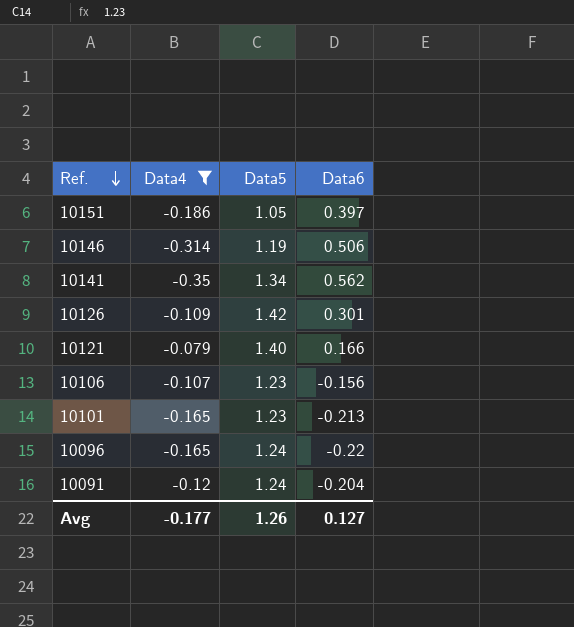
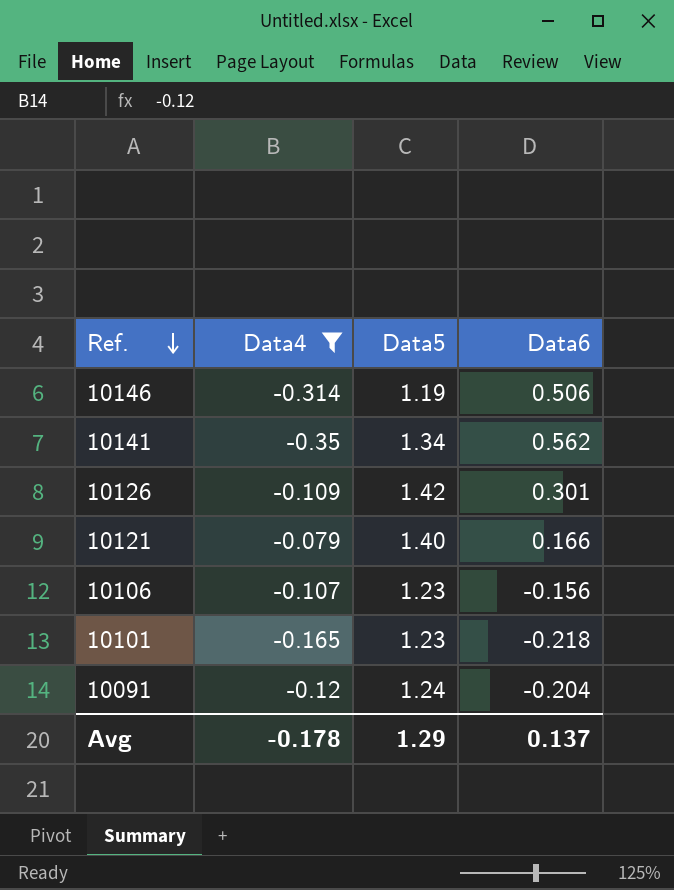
row 10151: -0.186 | 1.05 | 0.397 -> none
row 10096: -0.165 | 1.24 | -0.22 -> none
10101 | Data6: -0.213 -> -0.218
Avg | Data4: -0.177 -> -0.178
Avg | Data5: 1.26 -> 1.29
Avg | Data6: 0.127 -> 0.137

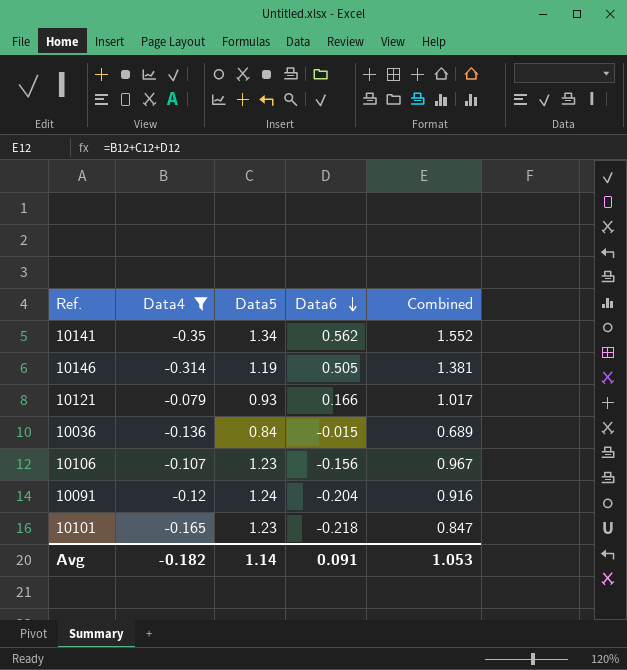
row order: Ref. descending -> Data6 descending
column Combined | formula: none -> [Data4] + [Data5] + [Data6]
row 10126: -0.109 | 1.42 | 0.301 -> none
10146 | Data6: 0.506 -> 0.505
10121 | Data5: 1.40 -> 0.93
row 10036: none -> -0.136 | 0.84 | -0.015 | 0.689
Avg | Data4: -0.178 -> -0.182
Avg | Data5: 1.29 -> 1.14
Avg | Data6: 0.137 -> 0.091

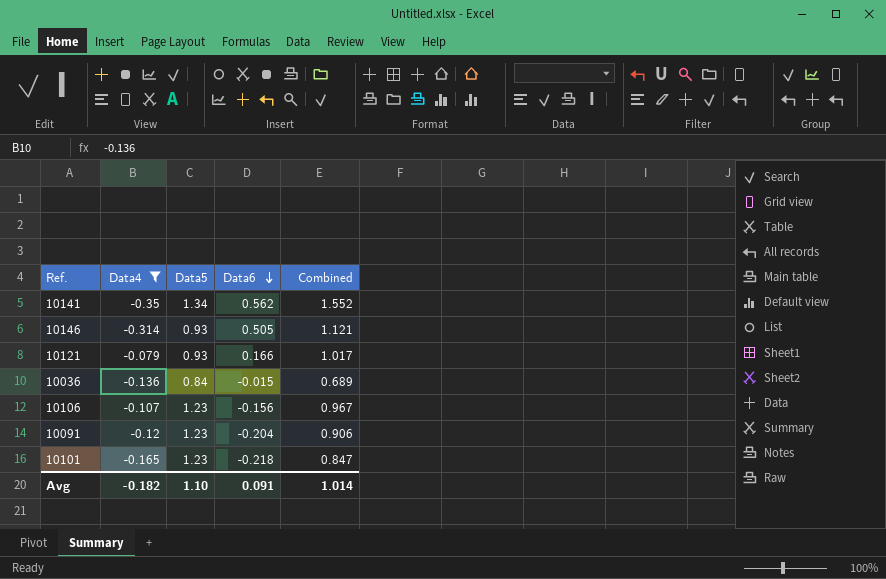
10146 | Data5: 1.19 -> 0.93
10146 | Combined: 1.381 -> 1.121
10091 | Data5: 1.24 -> 1.23
10091 | Combined: 0.916 -> 0.906
Avg | Data5: 1.14 -> 1.10
Avg | Combined: 1.053 -> 1.014

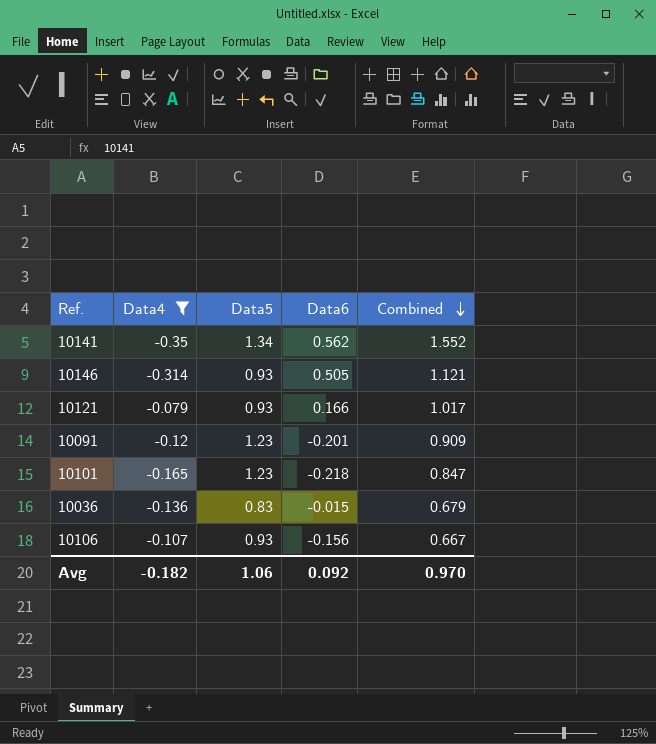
row order: Data6 descending -> Combined descending
10091 | Data6: -0.204 -> -0.201
10091 | Combined: 0.906 -> 0.909
10036 | Data5: 0.84 -> 0.83
10036 | Combined: 0.689 -> 0.679
10106 | Data5: 1.23 -> 0.93
10106 | Combined: 0.967 -> 0.667
Avg | Data5: 1.10 -> 1.06
Avg | Data6: 0.091 -> 0.092
Avg | Combined: 1.014 -> 0.970

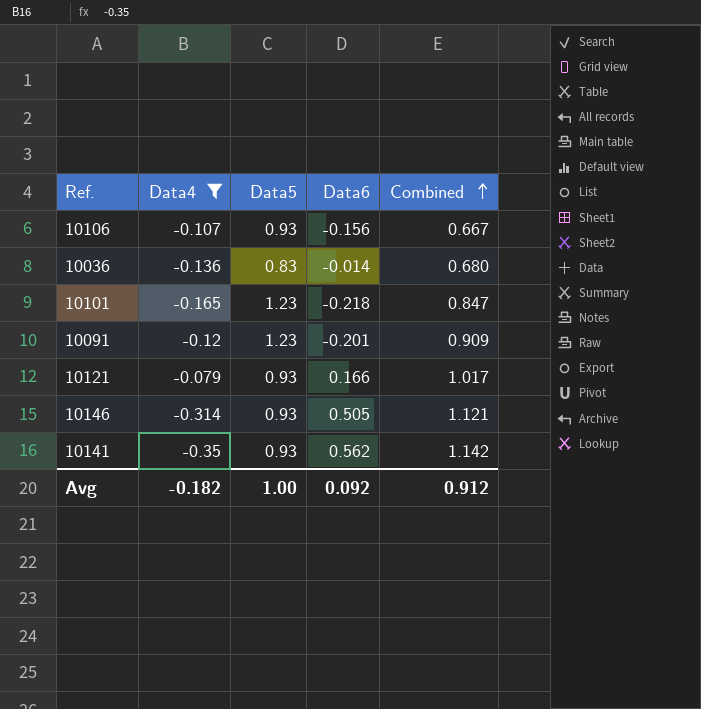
row order: Combined descending -> Combined ascending
10036 | Data6: -0.015 -> -0.014
10036 | Combined: 0.679 -> 0.680
10141 | Data5: 1.34 -> 0.93
10141 | Combined: 1.552 -> 1.142
Avg | Data5: 1.06 -> 1.00
Avg | Combined: 0.970 -> 0.912

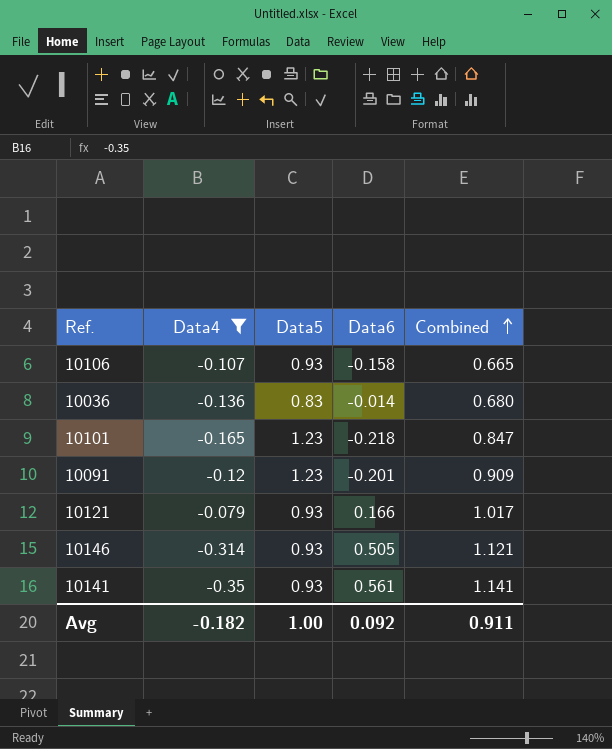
10106 | Data6: -0.156 -> -0.158
10106 | Combined: 0.667 -> 0.665
10141 | Data6: 0.562 -> 0.561
10141 | Combined: 1.142 -> 1.141
Avg | Combined: 0.912 -> 0.911

